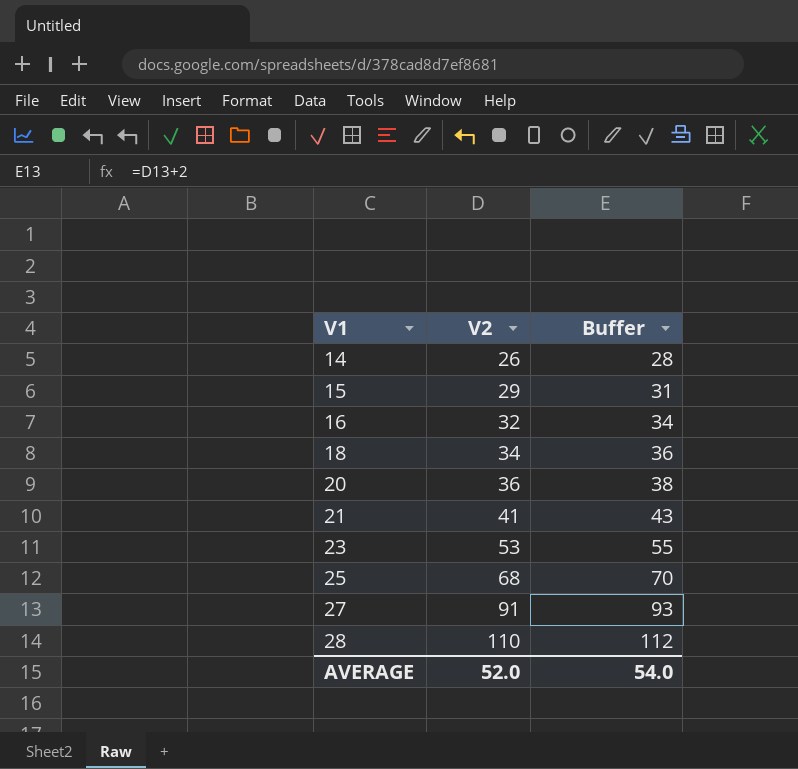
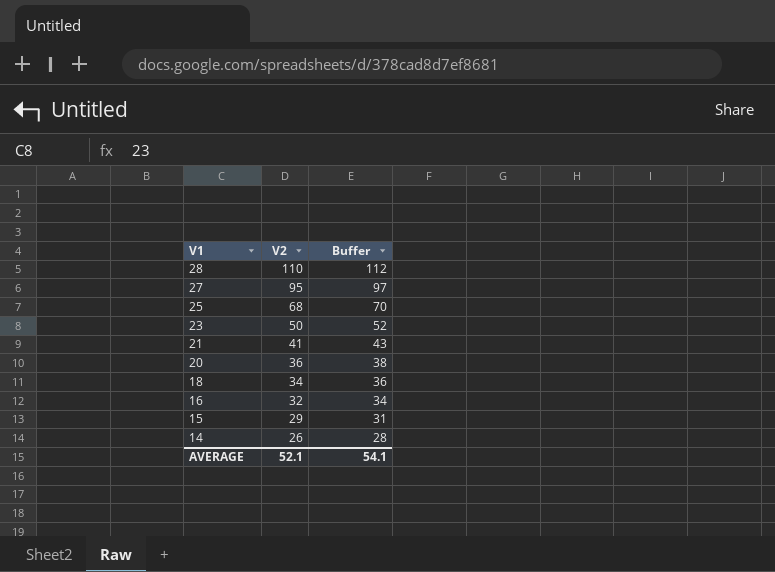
row order: V1 ascending -> V1 descending
27 | V2: 91 -> 95
27 | Buffer: 93 -> 97
23 | V2: 53 -> 50
23 | Buffer: 55 -> 52
AVERAGE | V2: 52.0 -> 52.1
AVERAGE | Buffer: 54.0 -> 54.1

